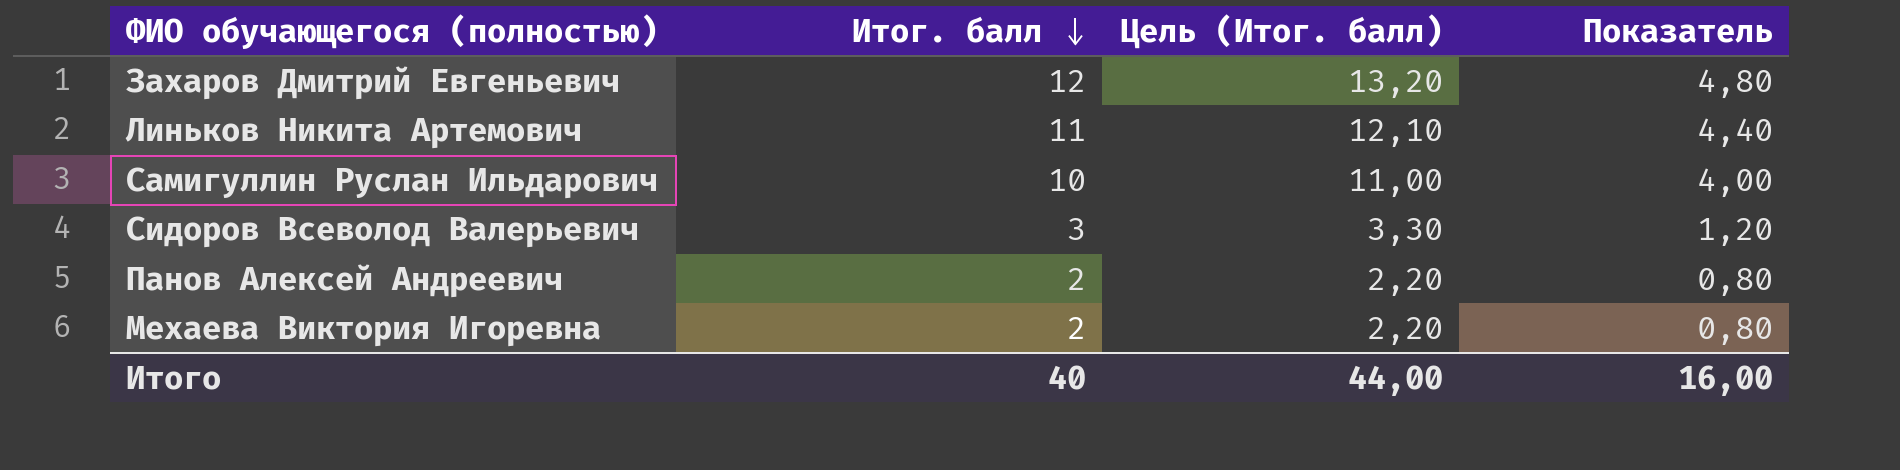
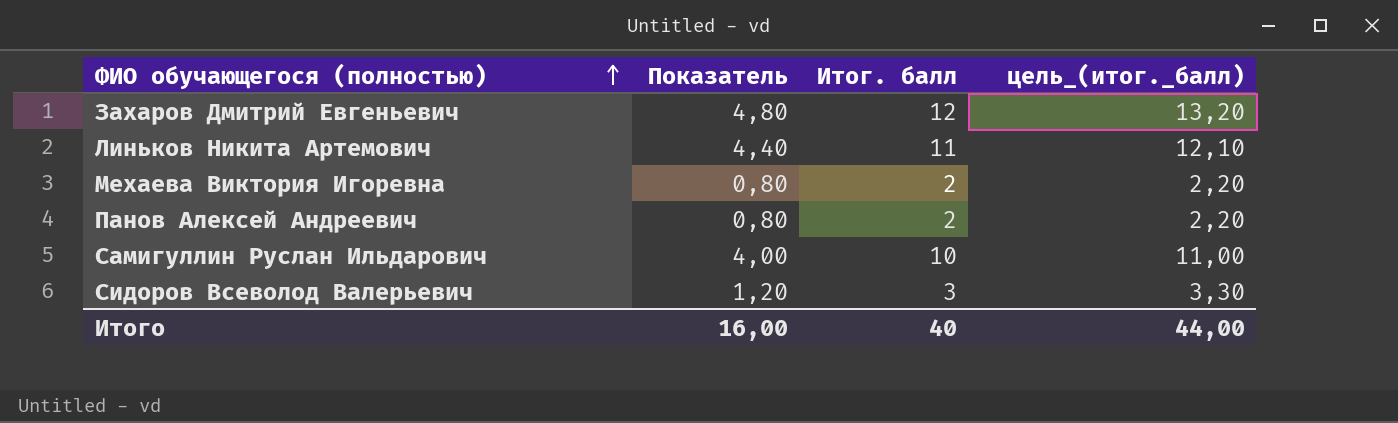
row order: Итог. балл descending -> ФИО обучающегося (полностью) ascending
column Показатель | position: 4 -> 2
column name: Цель (Итог. балл) -> цель_(итог._балл)

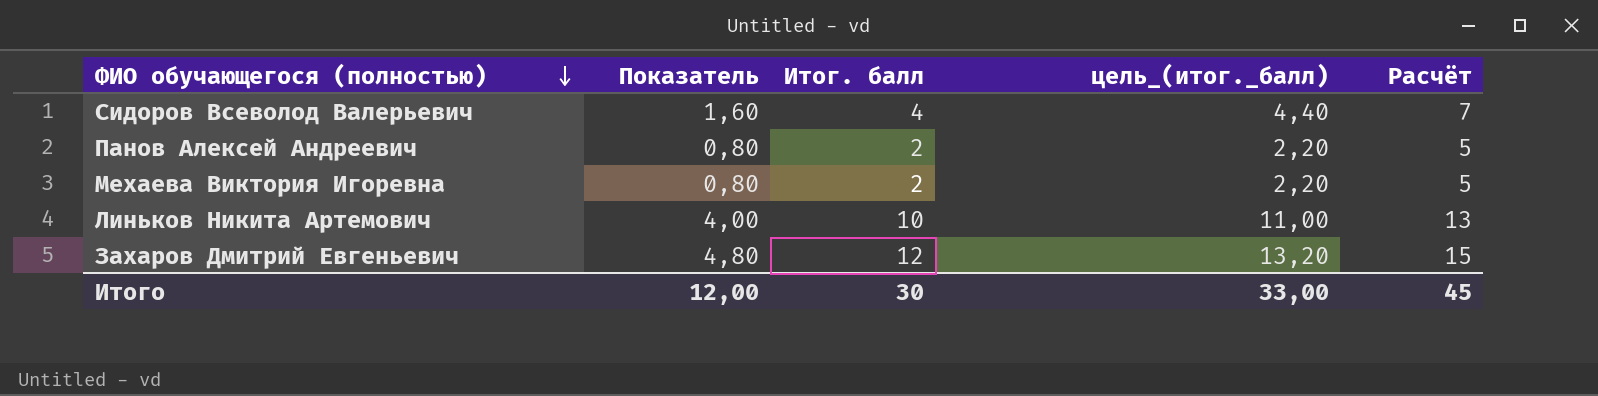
row order: ФИО обучающегося (полностью) ascending -> ФИО обучающегося (полностью) descending
column Расчёт | formula: none -> [Итог. балл] + 3
row Самигуллин Руслан Ильдарович: 4,00 | 10 | 11,00 -> none
Сидоров Всеволод Валерьевич | Показатель: 1,20 -> 1,60
Сидоров Всеволод Валерьевич | Итог. балл: 3 -> 4
Сидоров Всеволод Валерьевич | цель_(итог._балл): 3,30 -> 4,40
Линьков Никита Артемович | Показатель: 4,40 -> 4,00
Линьков Никита Артемович | Итог. балл: 11 -> 10
Линьков Никита Артемович | цель_(итог._балл): 12,10 -> 11,00
Итого | Показатель: 16,00 -> 12,00
Итого | Итог. балл: 40 -> 30
Итого | цель_(итог._балл): 44,00 -> 33,00

